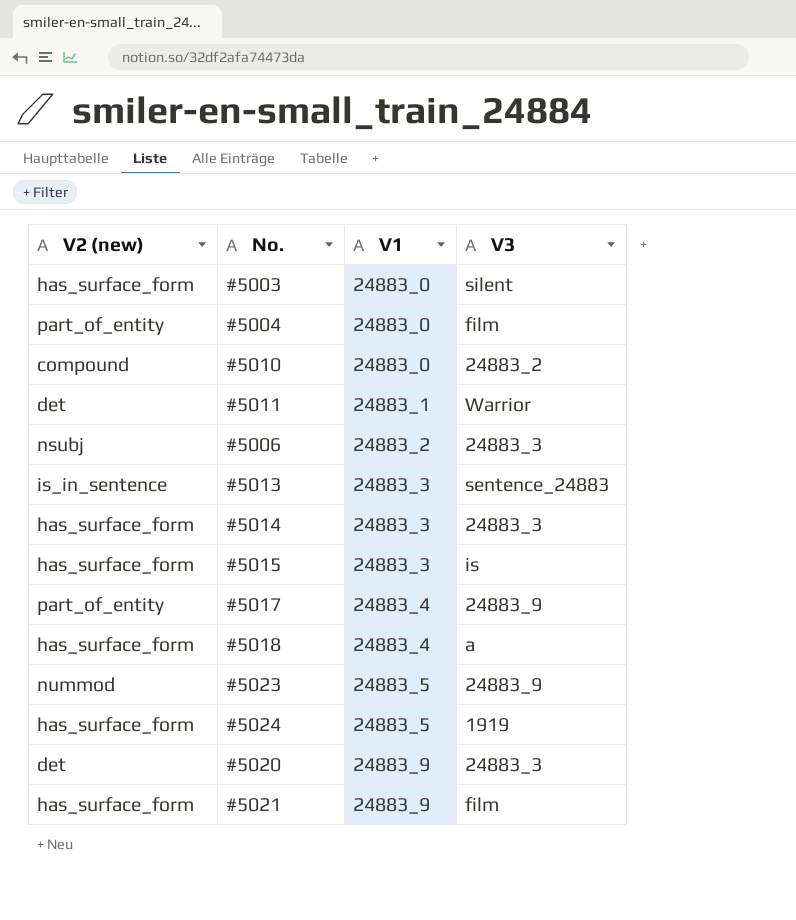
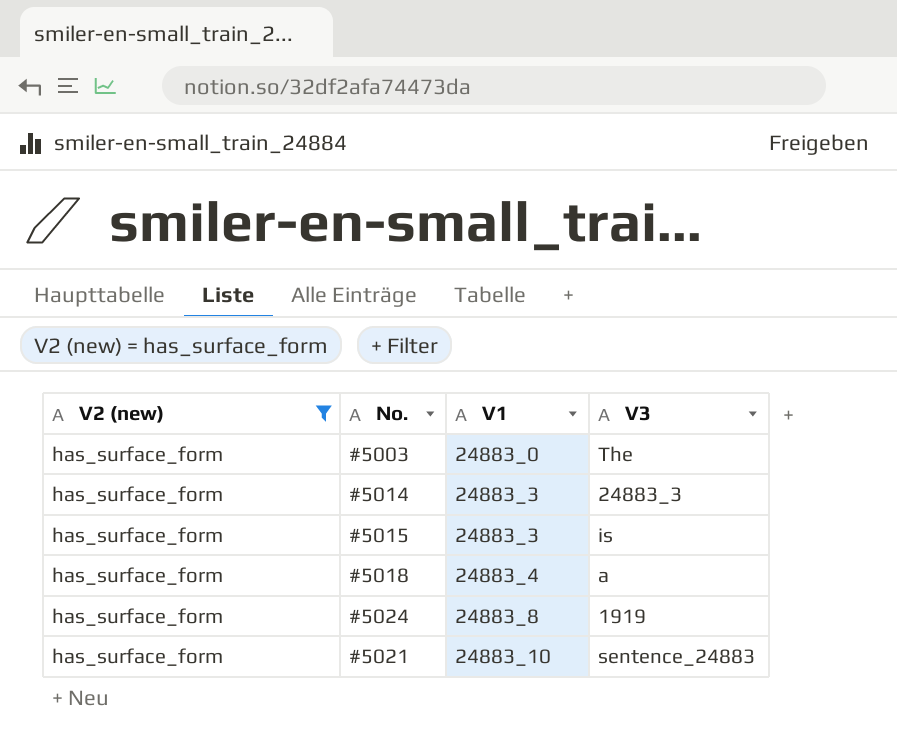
filter: none -> V2 (new) = has_surface_form
#5003 | V3: silent -> The
#5024 | V1: 24883_5 -> 24883_8
#5021 | V1: 24883_9 -> 24883_10
#5021 | V3: film -> sentence_24883

